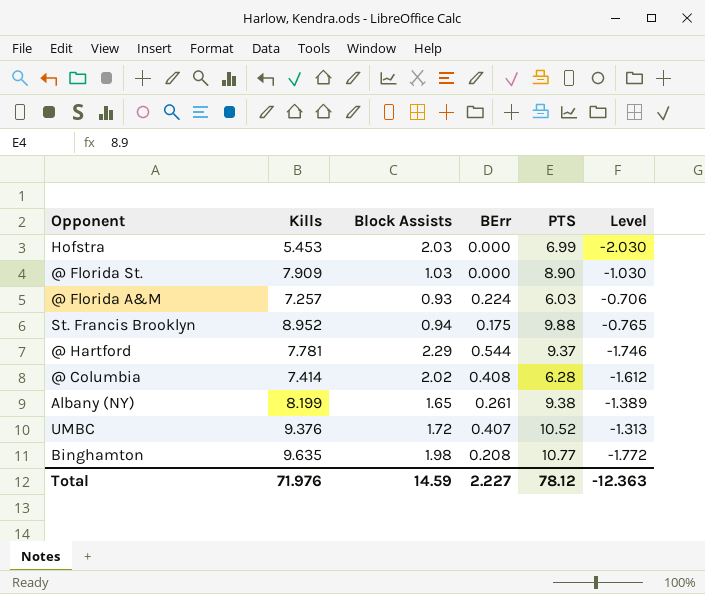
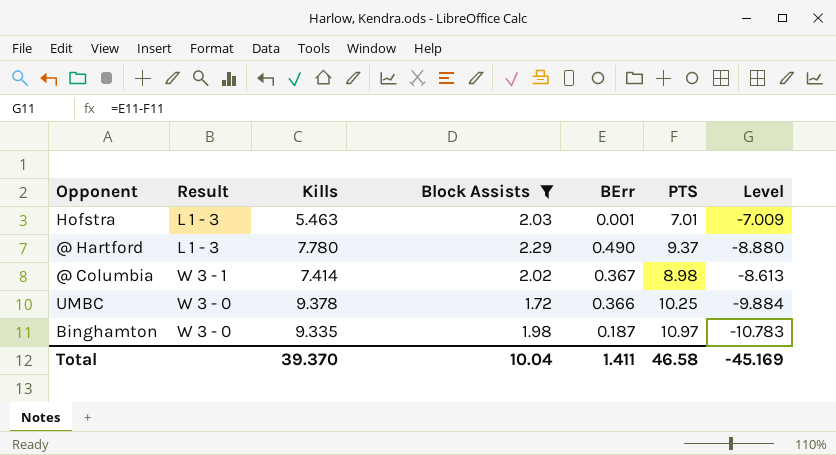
filter: none -> Block Assists >= 1.72
column Result | position: none -> 2
column Level | formula: [BErr] - [Block Assists] -> [BErr] - [PTS]
Hofstra | Kills: 5.453 -> 5.463
Hofstra | BErr: 0.000 -> 0.001
Hofstra | PTS: 6.99 -> 7.01
@ Hartford | Kills: 7.781 -> 7.780
@ Hartford | BErr: 0.544 -> 0.490
@ Columbia | BErr: 0.408 -> 0.367
@ Columbia | PTS: 6.28 -> 8.98
UMBC | Kills: 9.376 -> 9.378
UMBC | BErr: 0.407 -> 0.366
UMBC | PTS: 10.52 -> 10.25
Binghamton | Kills: 9.635 -> 9.335
Binghamton | BErr: 0.208 -> 0.187
Binghamton | PTS: 10.77 -> 10.97
Total | Kills: 71.976 -> 39.370
Total | Block Assists: 14.59 -> 10.04
Total | BErr: 2.227 -> 1.411
Total | PTS: 78.12 -> 46.58
Total | Level: -12.363 -> -45.169

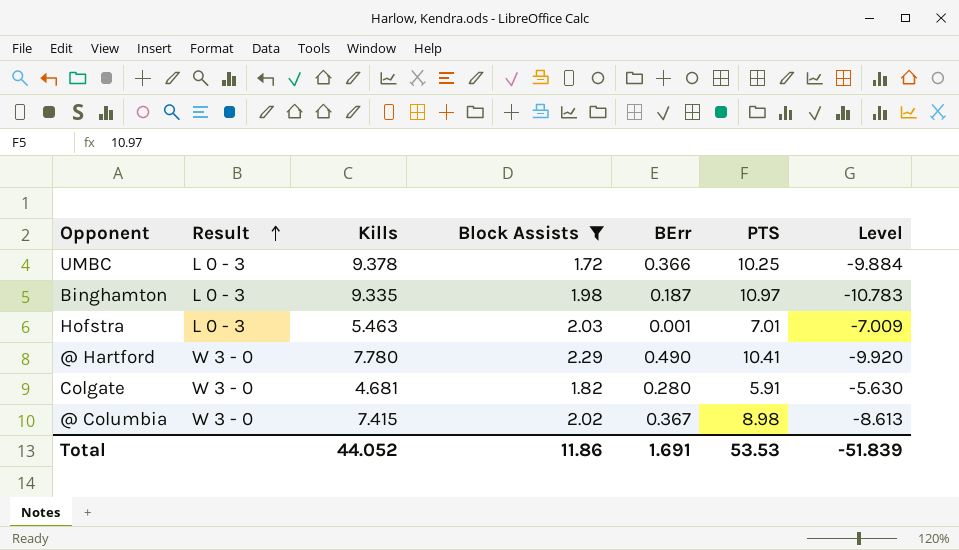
row order: none -> Result ascending
UMBC | Result: W 3 - 0 -> L 0 - 3
Binghamton | Result: W 3 - 0 -> L 0 - 3
Hofstra | Result: L 1 - 3 -> L 0 - 3
@ Hartford | Result: L 1 - 3 -> W 3 - 0
@ Hartford | PTS: 9.37 -> 10.41
@ Hartford | Level: -8.880 -> -9.920
row Colgate: none -> W 3 - 0 | 4.681 | 1.82 | 0.280 | 5.91 | -5.630
@ Columbia | Result: W 3 - 1 -> W 3 - 0
@ Columbia | Kills: 7.414 -> 7.415
Total | Kills: 39.370 -> 44.052
Total | Block Assists: 10.04 -> 11.86
Total | BErr: 1.411 -> 1.691
Total | PTS: 46.58 -> 53.53
Total | Level: -45.169 -> -51.839

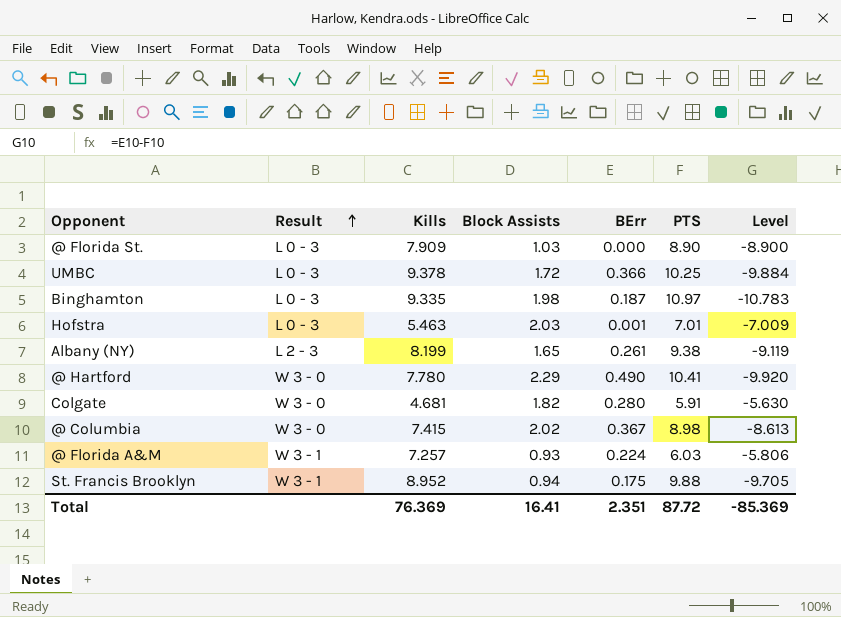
filter: Block Assists >= 1.72 -> none
Total | Kills: 44.052 -> 76.369
Total | Block Assists: 11.86 -> 16.41
Total | BErr: 1.691 -> 2.351
Total | PTS: 53.53 -> 87.72
Total | Level: -51.839 -> -85.369

